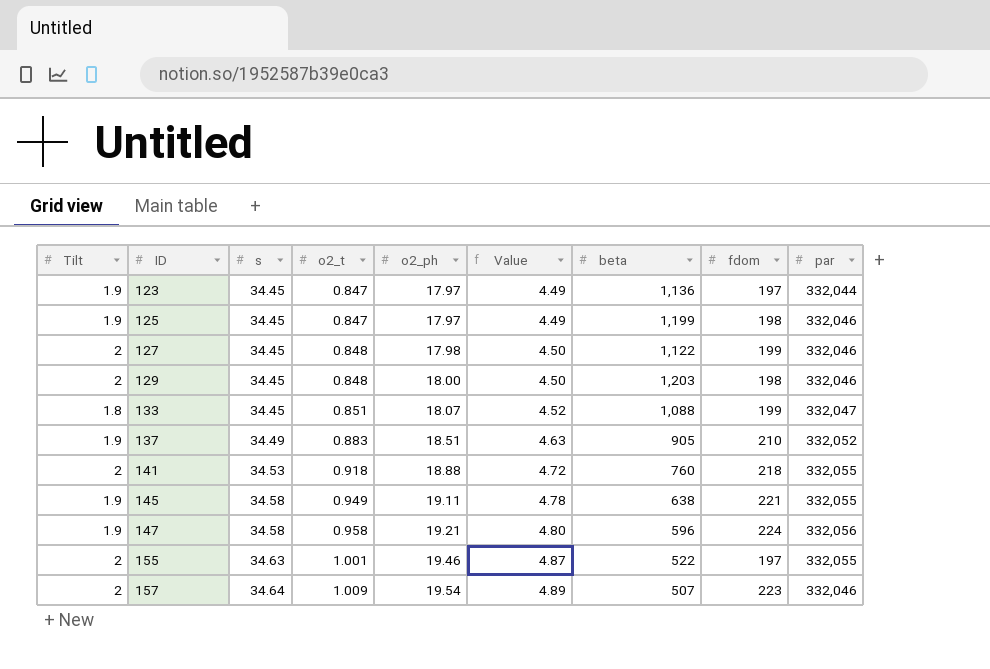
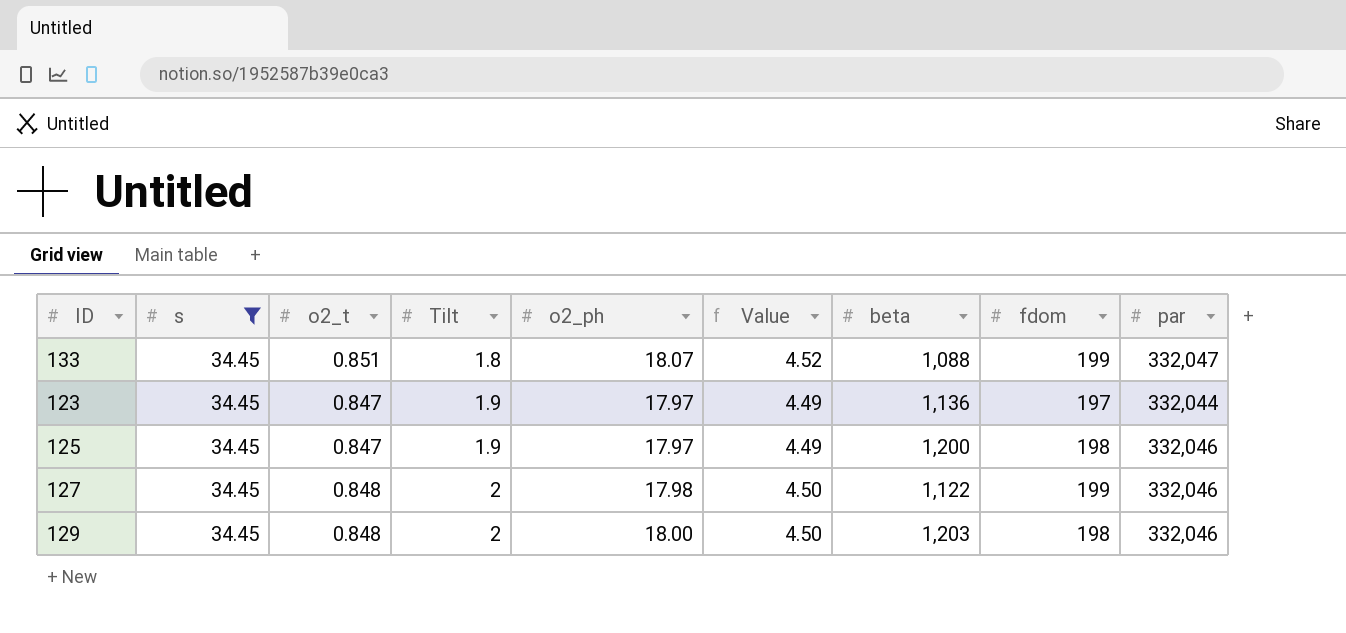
filter: none -> s = 34.45
row order: ID ascending -> Tilt ascending
column Tilt | position: 1 -> 4
125 | beta: 1,199 -> 1,200

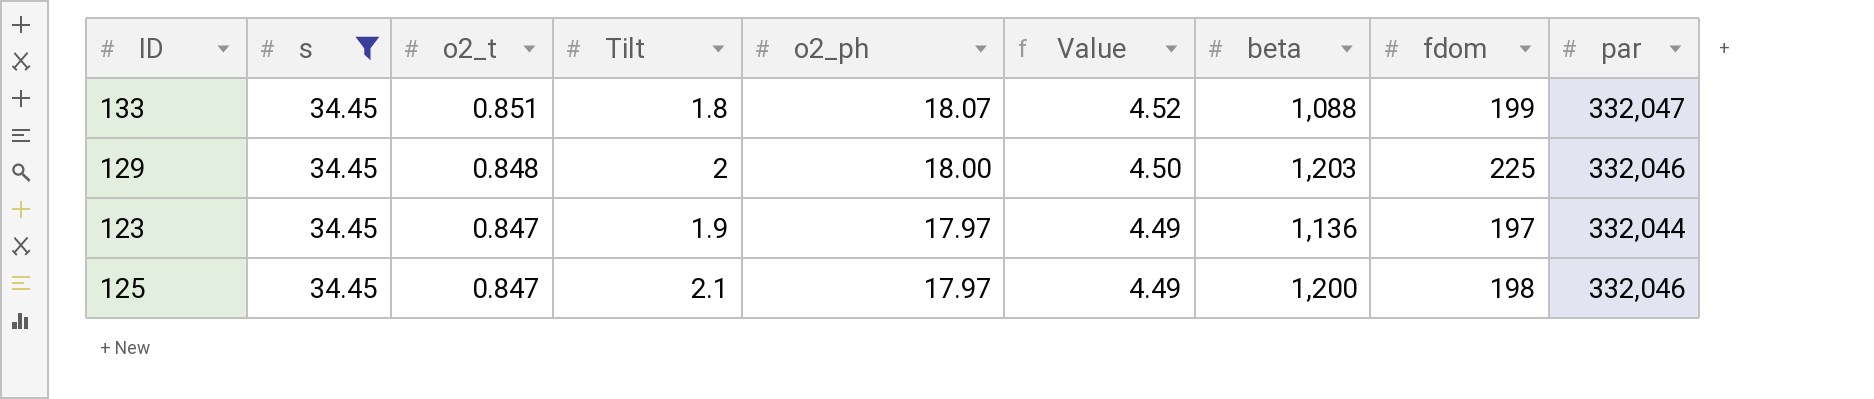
row order: Tilt ascending -> o2_t descending
row 127: 34.45 | 0.848 | 2 | 17.98 | 4.50 | 1,122 | 199 | 332,046 -> none
129 | fdom: 198 -> 225
125 | Tilt: 1.9 -> 2.1

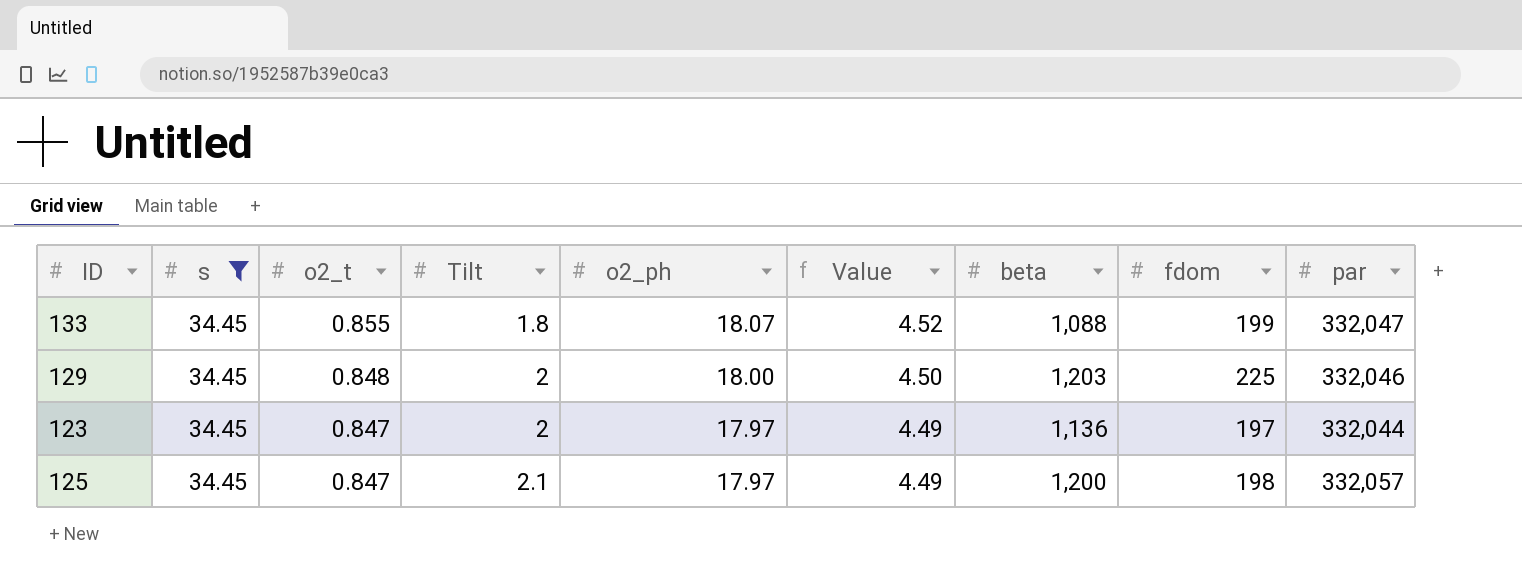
133 | o2_t: 0.851 -> 0.855
123 | Tilt: 1.9 -> 2
125 | par: 332,046 -> 332,057

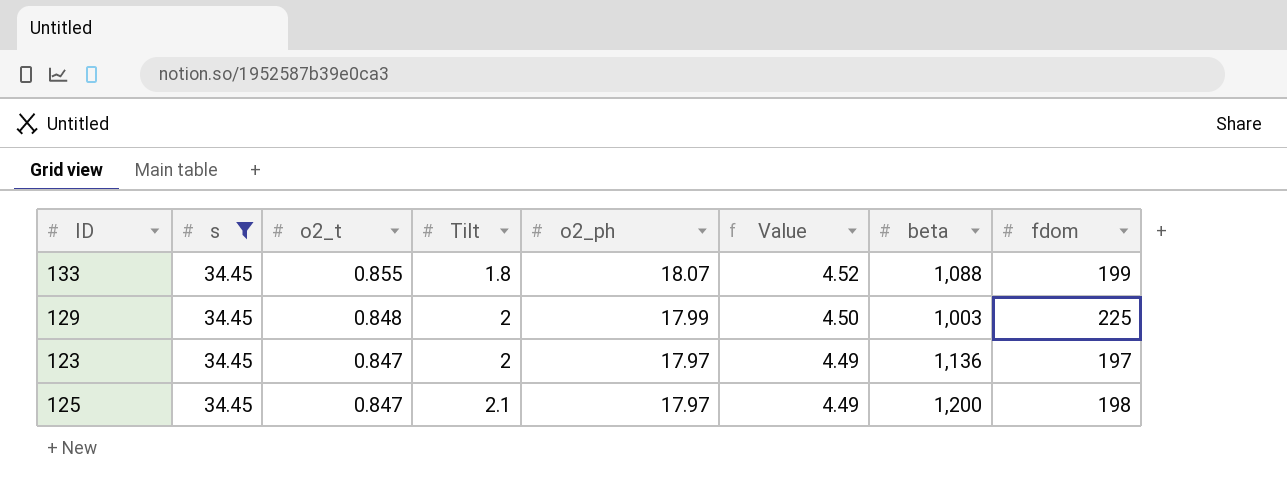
column par | position: 9 -> none
129 | o2_ph: 18.00 -> 17.99
129 | beta: 1,203 -> 1,003

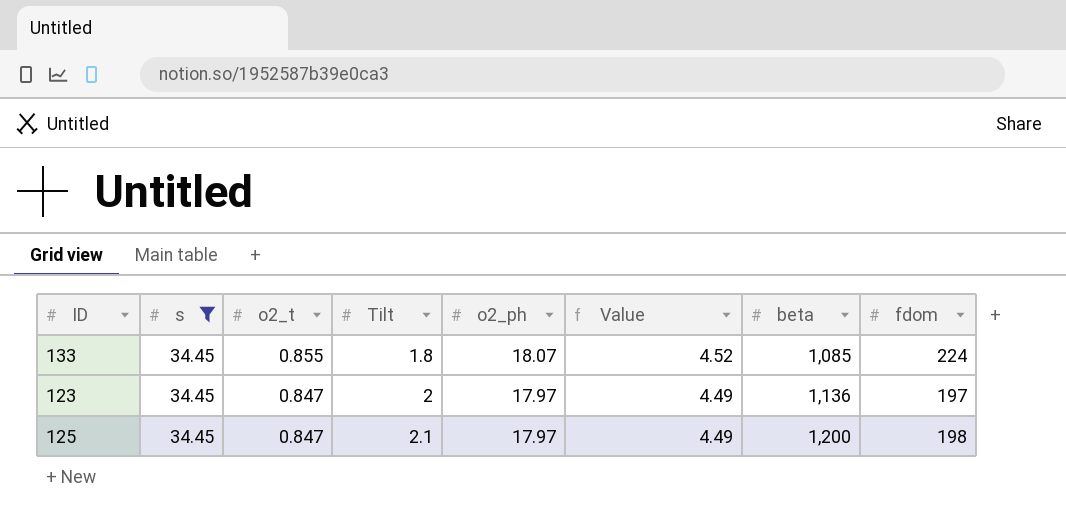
row 129: 34.45 | 0.848 | 2 | 17.99 | 4.50 | 1,003 | 225 -> none
133 | beta: 1,088 -> 1,085
133 | fdom: 199 -> 224

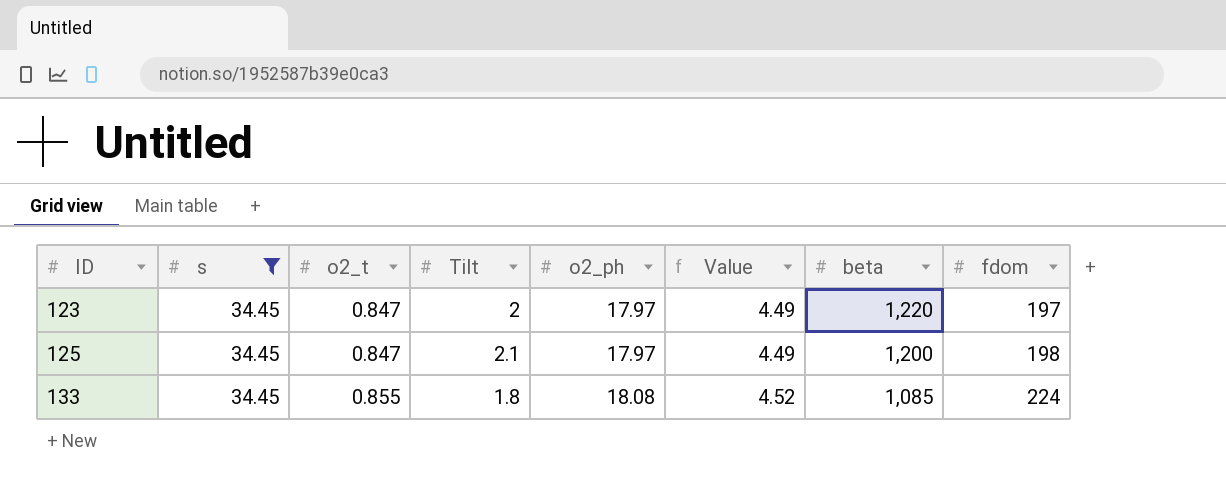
row order: o2_t descending -> ID ascending
123 | beta: 1,136 -> 1,220
133 | o2_ph: 18.07 -> 18.08

